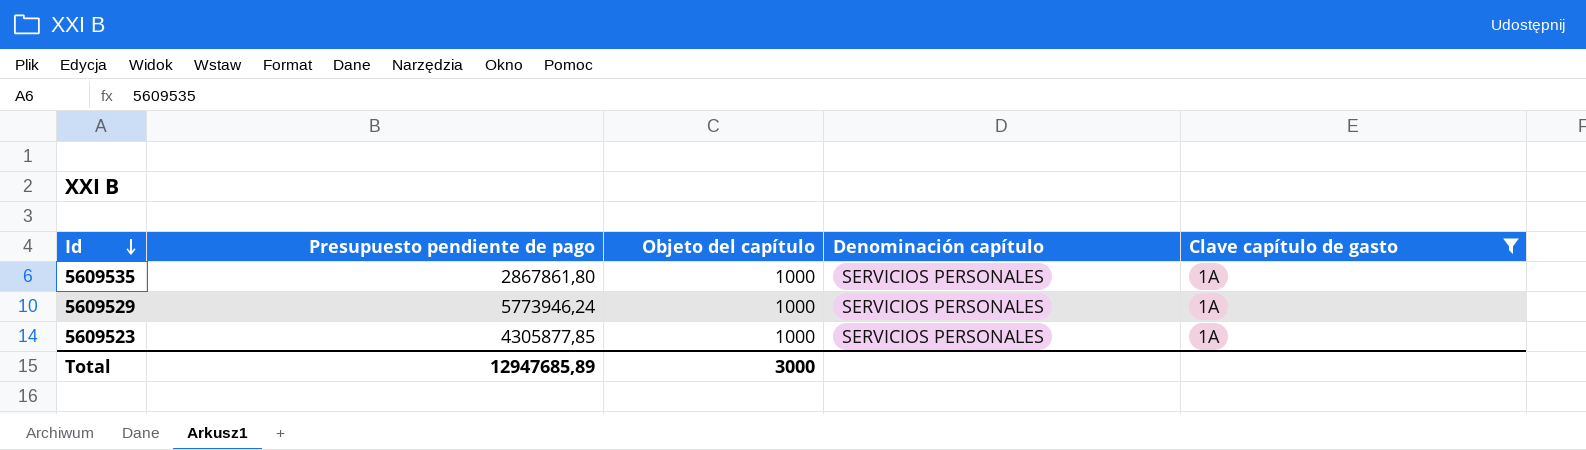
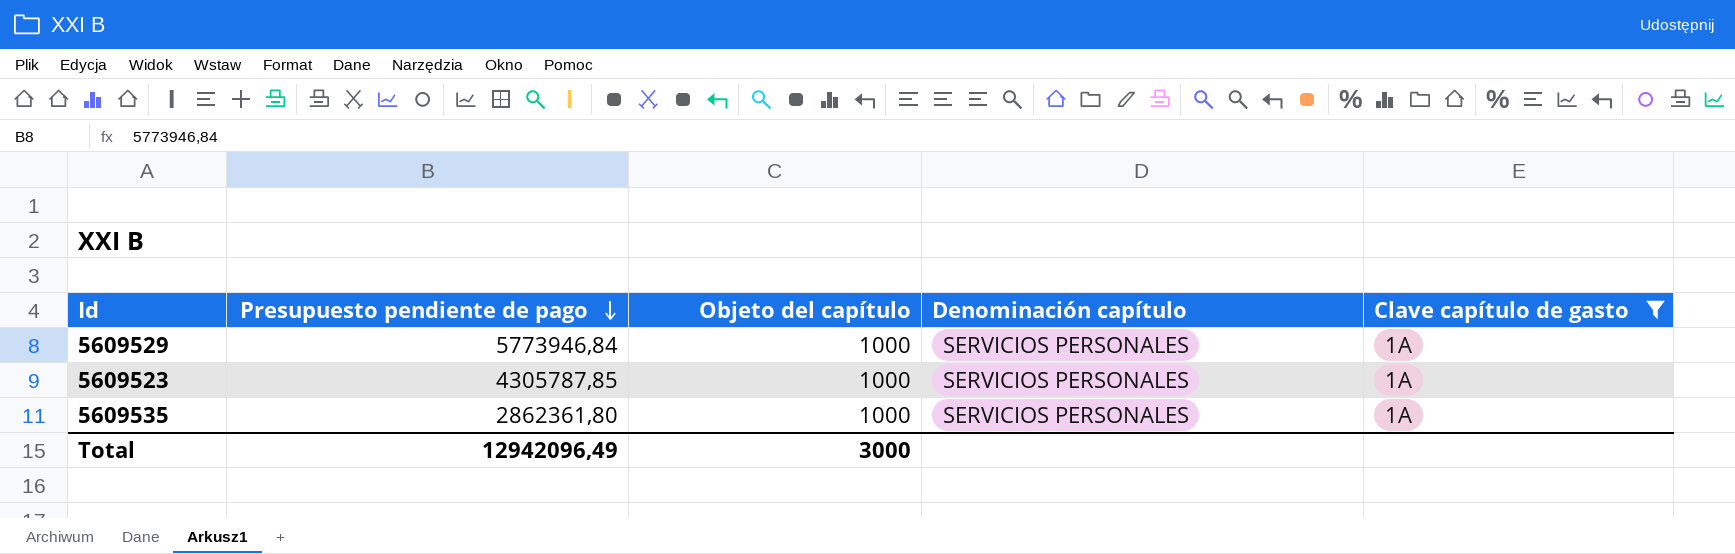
row order: Id descending -> Presupuesto pendiente de pago descending
5609529 | Presupuesto pendiente de pago: 5773946,24 -> 5773946,84
5609523 | Presupuesto pendiente de pago: 4305877,85 -> 4305787,85
5609535 | Presupuesto pendiente de pago: 2867861,80 -> 2862361,80
Total | Presupuesto pendiente de pago: 12947685,89 -> 12942096,49

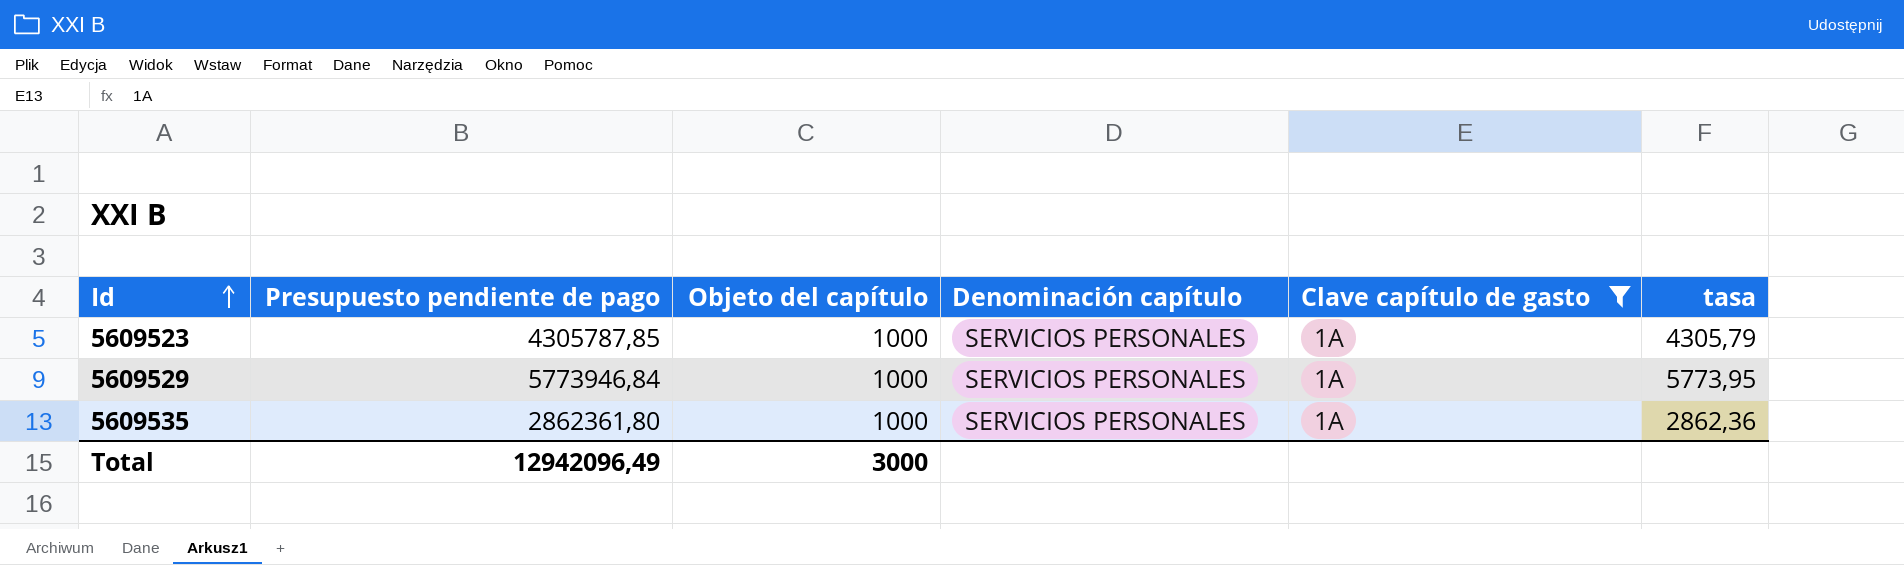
row order: Presupuesto pendiente de pago descending -> Id ascending
column tasa | formula: none -> [Presupuesto pendiente de pago] / [Objeto del capítulo]

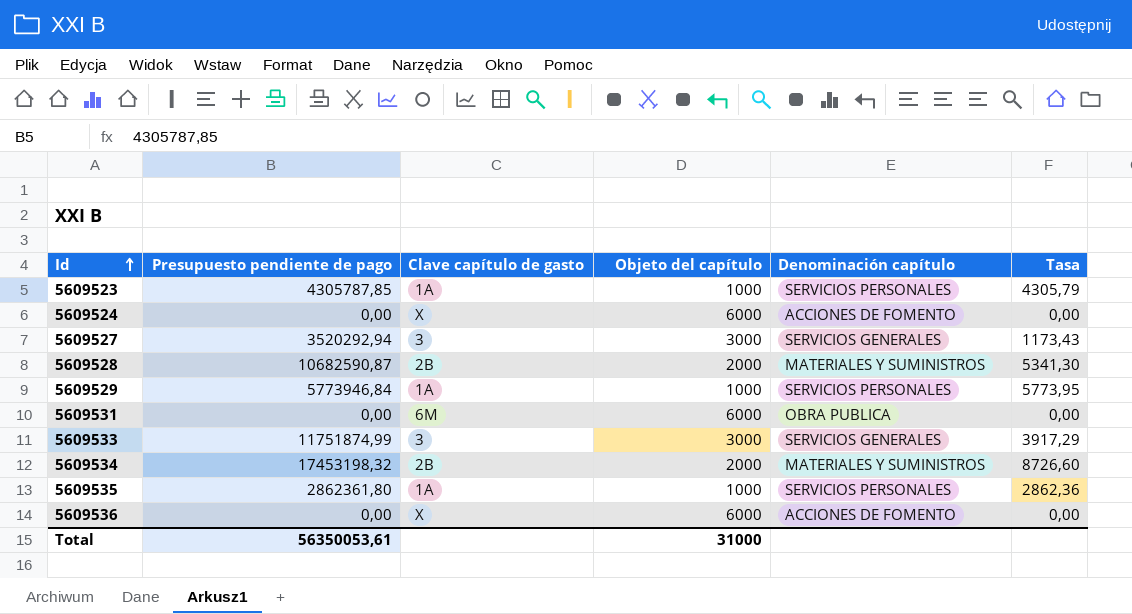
filter: Clave capítulo de gasto = 1A -> none
column Clave capítulo de gasto | position: 5 -> 3
column name: tasa -> Tasa
Total | Presupuesto pendiente de pago: 12942096,49 -> 56350053,61
Total | Objeto del capítulo: 3000 -> 31000

